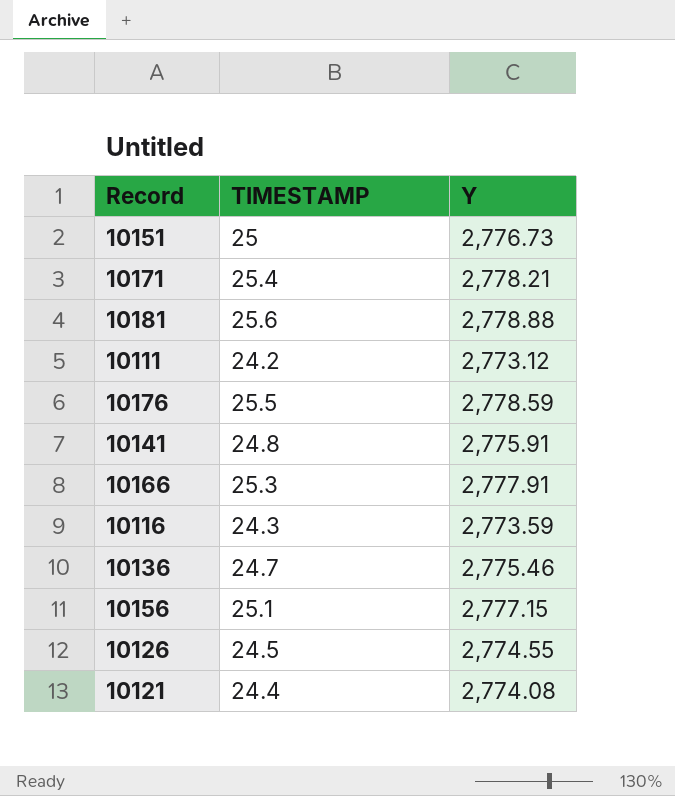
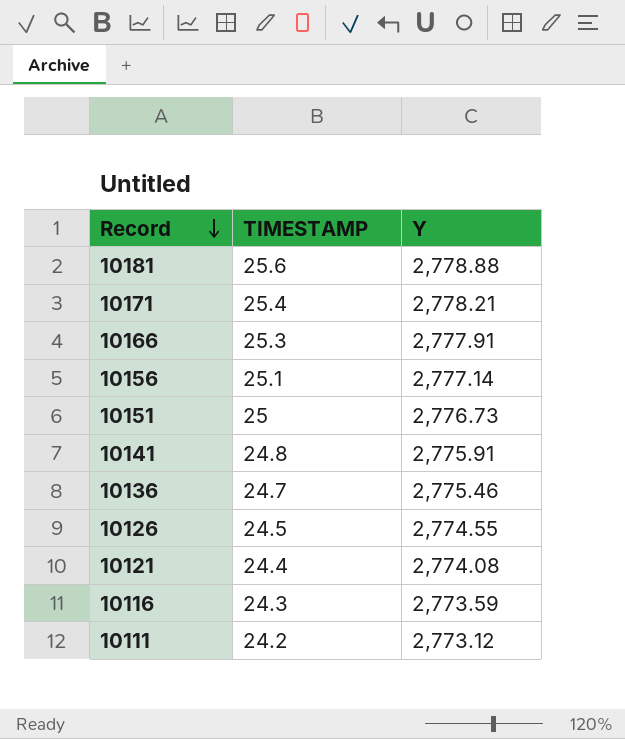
row order: none -> Record descending
row 10176: 25.5 | 2,778.59 -> none
10156 | Y: 2,777.15 -> 2,777.14

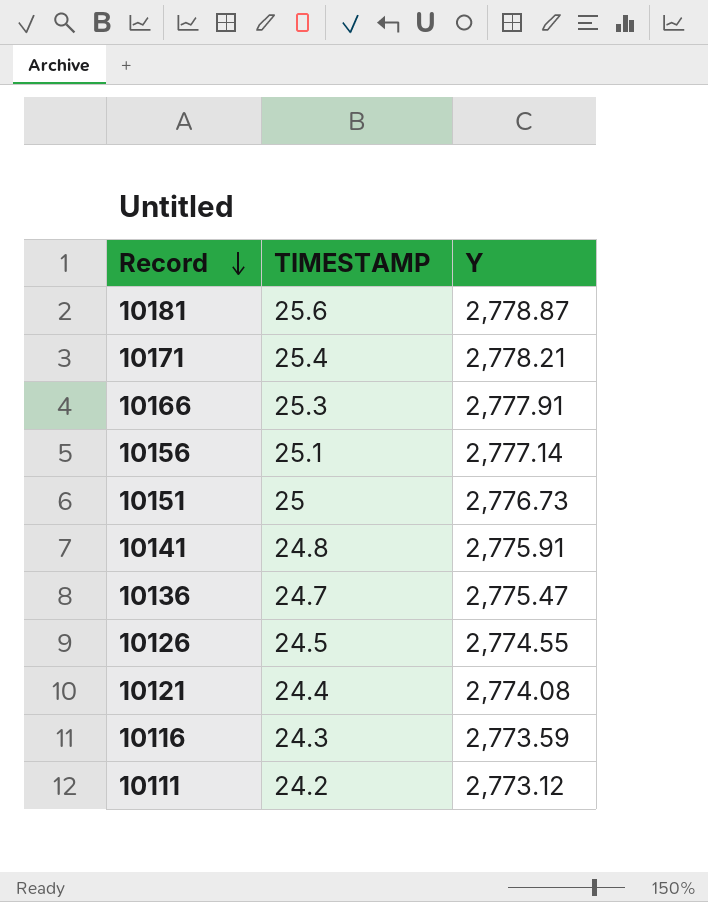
10181 | Y: 2,778.88 -> 2,778.87
10136 | Y: 2,775.46 -> 2,775.47

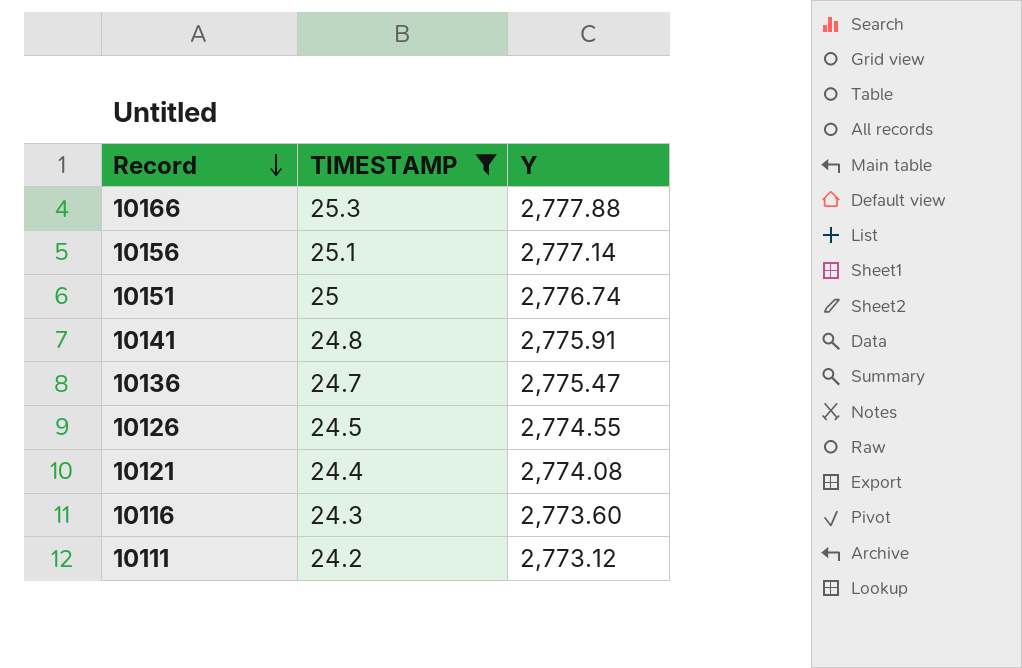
filter: none -> TIMESTAMP <= 25.3
10166 | Y: 2,777.91 -> 2,777.88
10151 | Y: 2,776.73 -> 2,776.74
10116 | Y: 2,773.59 -> 2,773.60

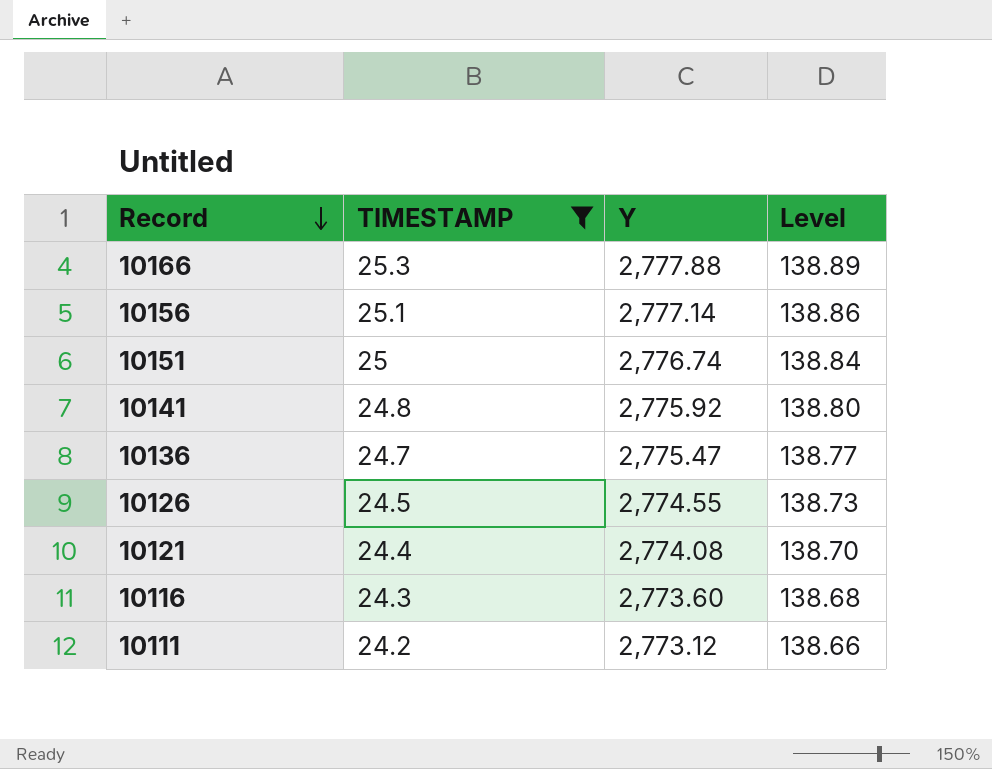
column Level | formula: none -> [Y] * 0.05
10141 | Y: 2,775.91 -> 2,775.92

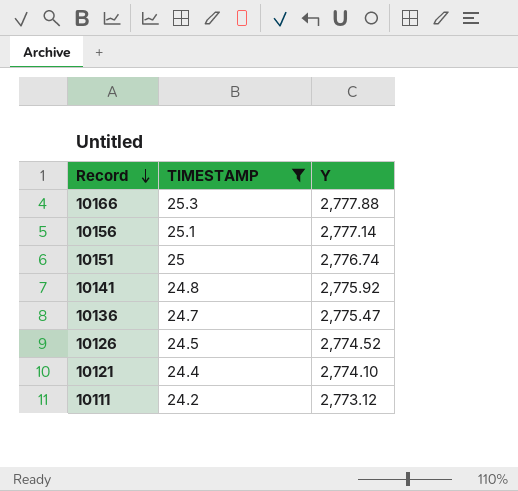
column Level | formula: [Y] * 0.05 -> none
row 10116: 24.3 | 2,773.60 | 138.68 -> none
10126 | Y: 2,774.55 -> 2,774.52
10121 | Y: 2,774.08 -> 2,774.10

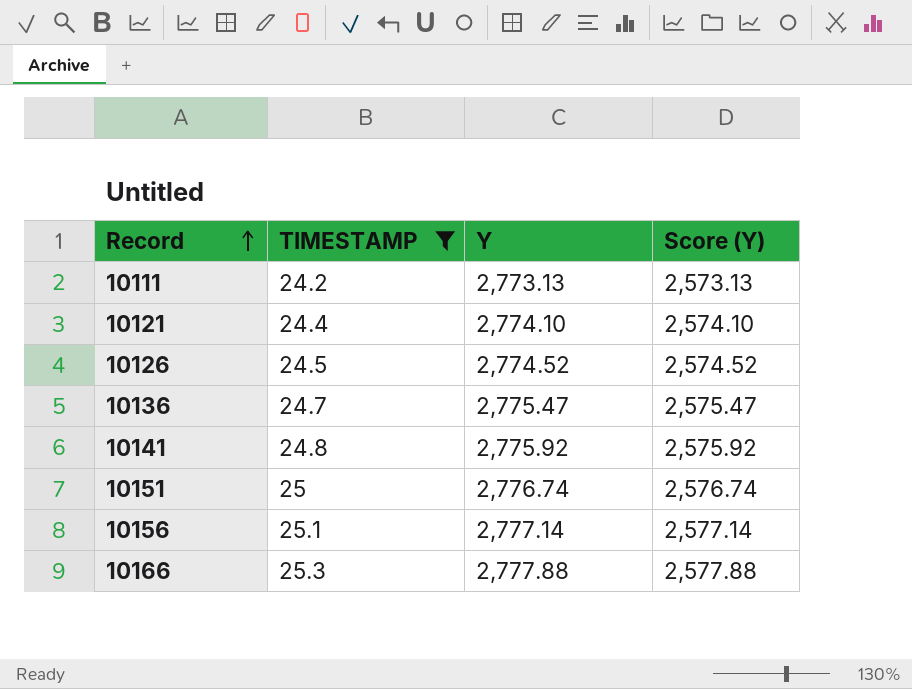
row order: Record descending -> Record ascending
column Score (Y) | formula: none -> [Y] - 200
10111 | Y: 2,773.12 -> 2,773.13

